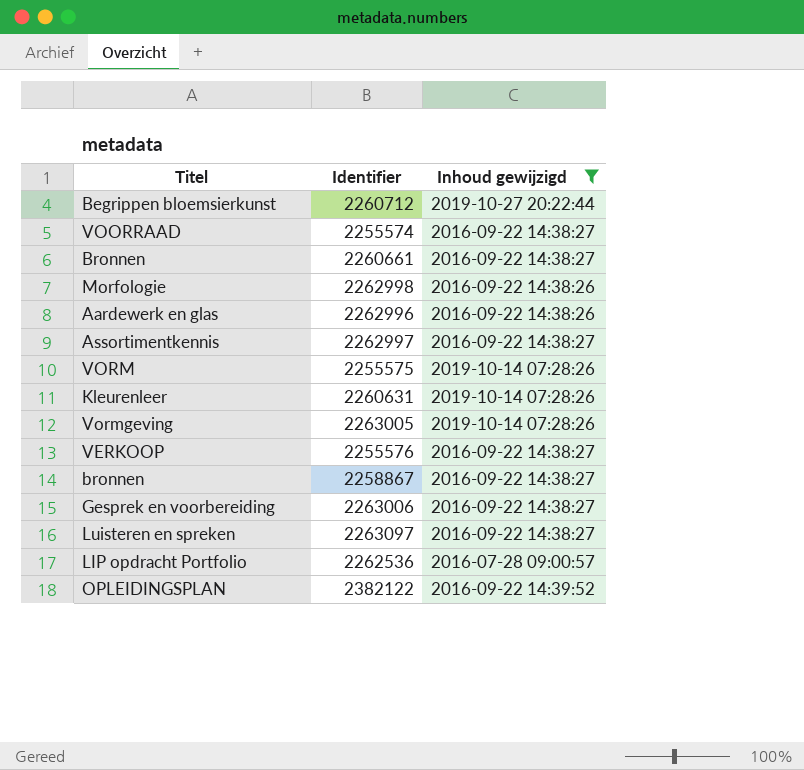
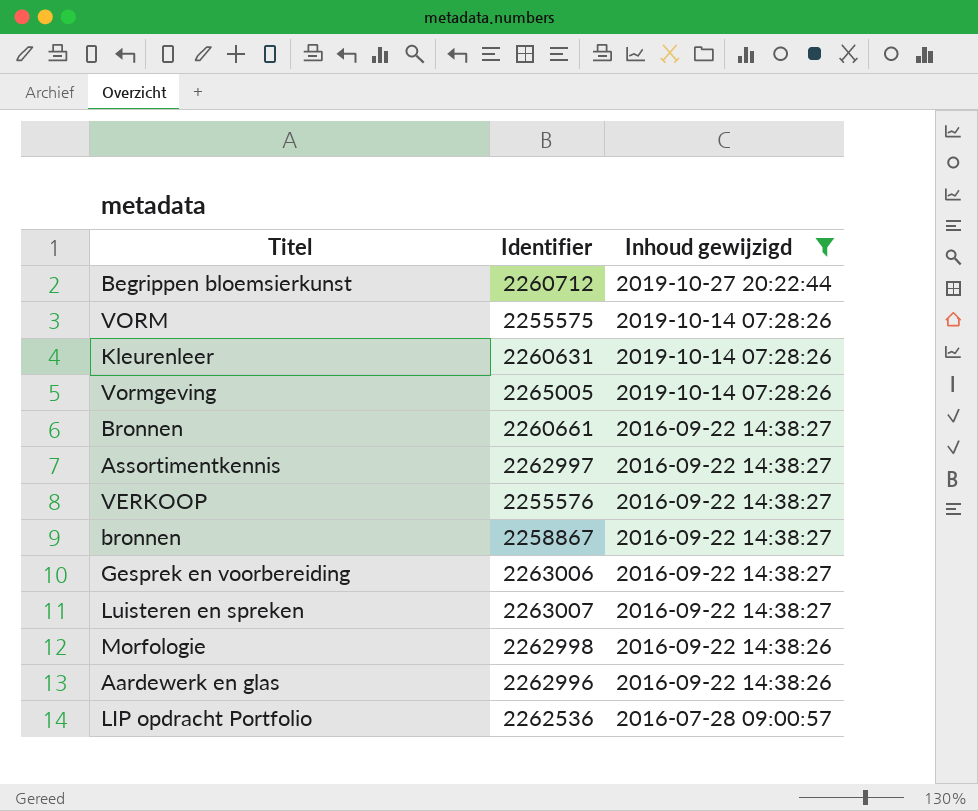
row order: none -> Inhoud gewijzigd descending
row VOORRAAD: 2255574 | 2016-09-22 14:38:27 -> none
row OPLEIDINGSPLAN: 2382122 | 2016-09-22 14:39:52 -> none
Vormgeving | Identifier: 2263005 -> 2265005
Luisteren en spreken | Identifier: 2263097 -> 2263007

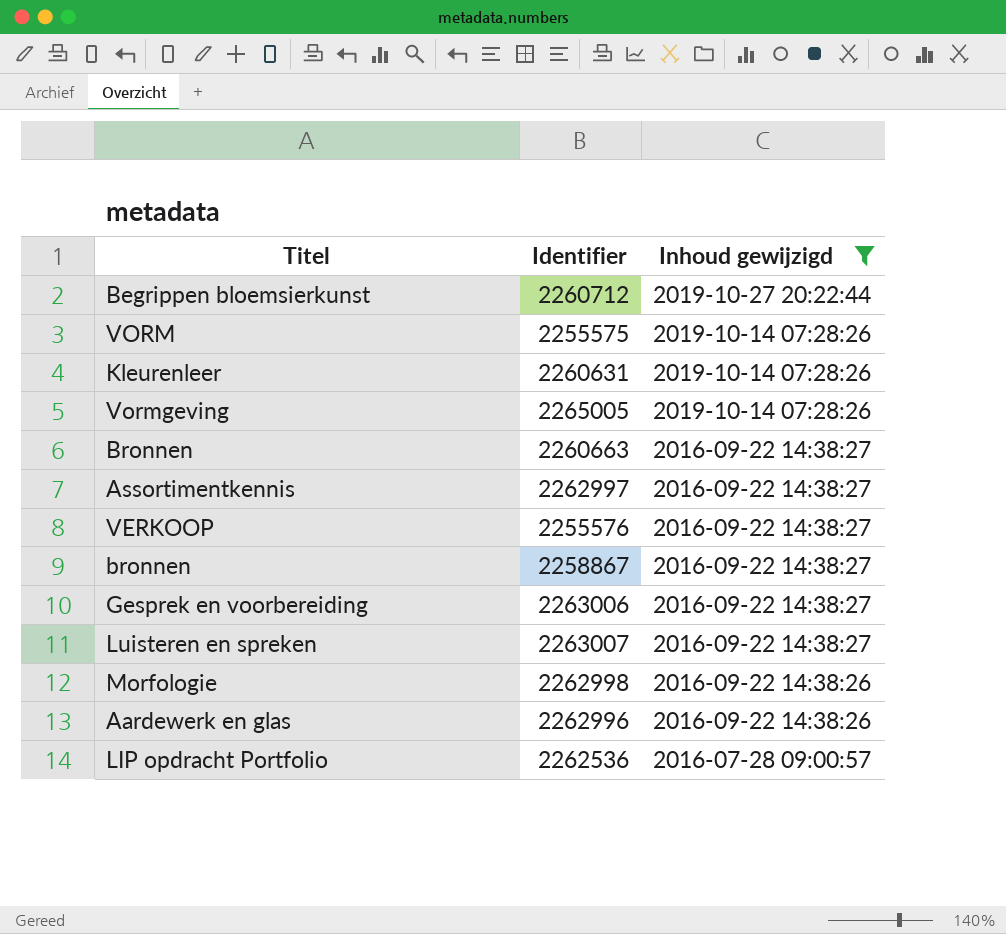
Bronnen | Identifier: 2260661 -> 2260663

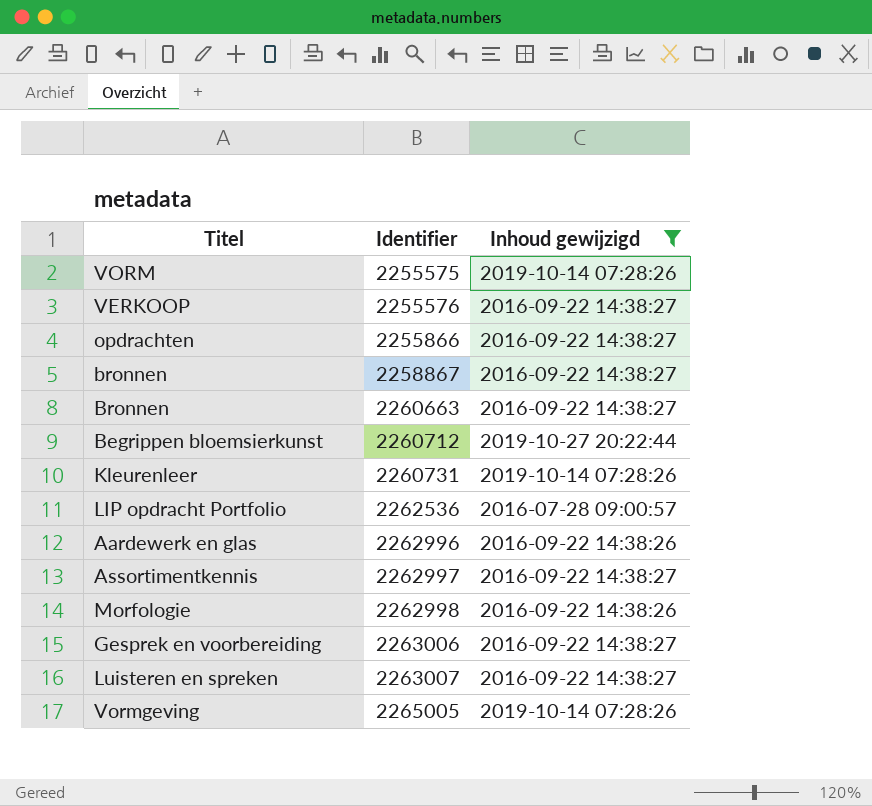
row order: Inhoud gewijzigd descending -> Identifier ascending
row opdrachten: none -> 2255866 | 2016-09-22 14:38:27
Kleurenleer | Identifier: 2260631 -> 2260731

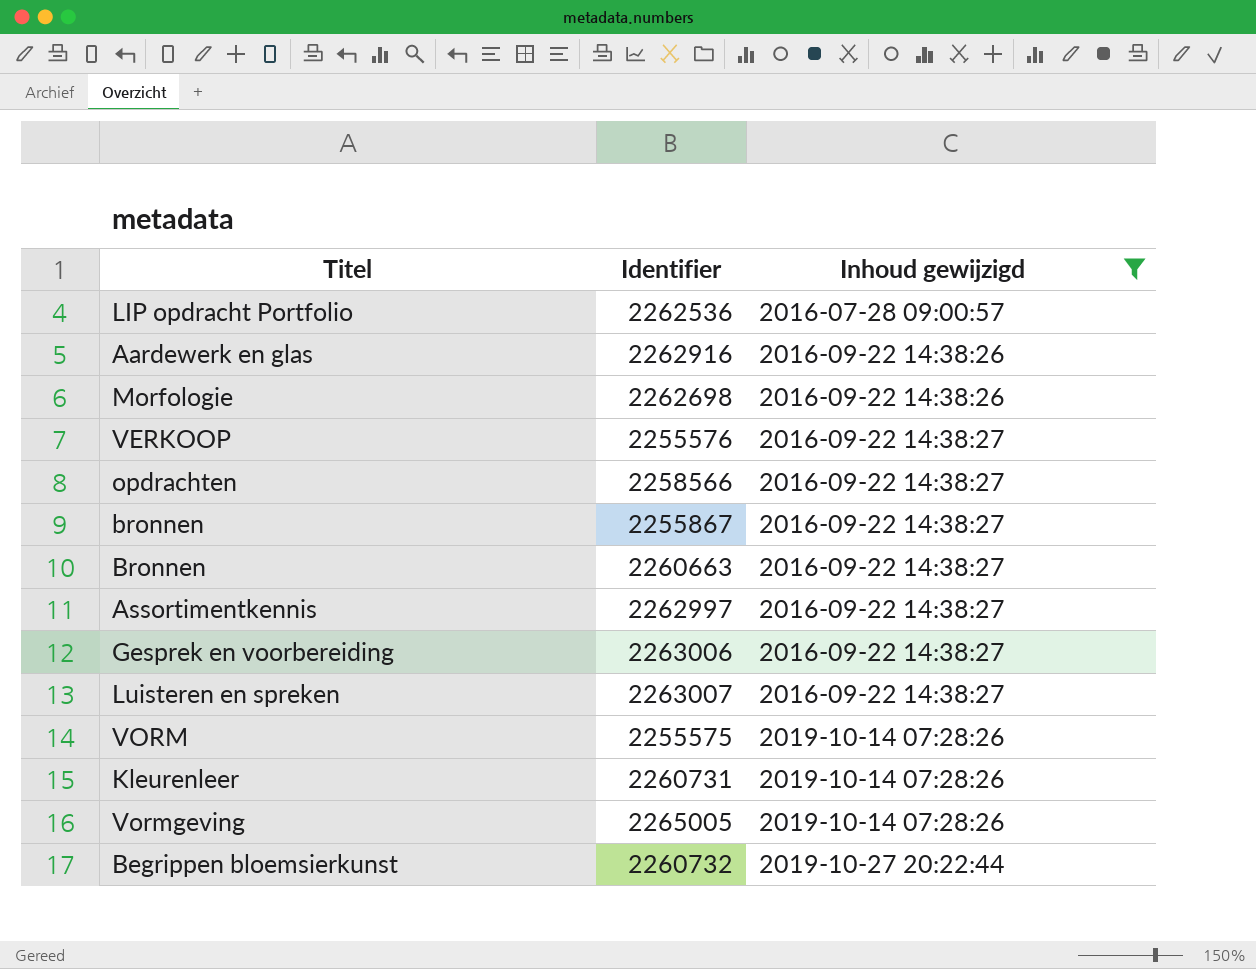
row order: Identifier ascending -> Inhoud gewijzigd ascending
Aardewerk en glas | Identifier: 2262996 -> 2262916
Morfologie | Identifier: 2262998 -> 2262698
opdrachten | Identifier: 2255866 -> 2258566
bronnen | Identifier: 2258867 -> 2255867
Begrippen bloemsierkunst | Identifier: 2260712 -> 2260732

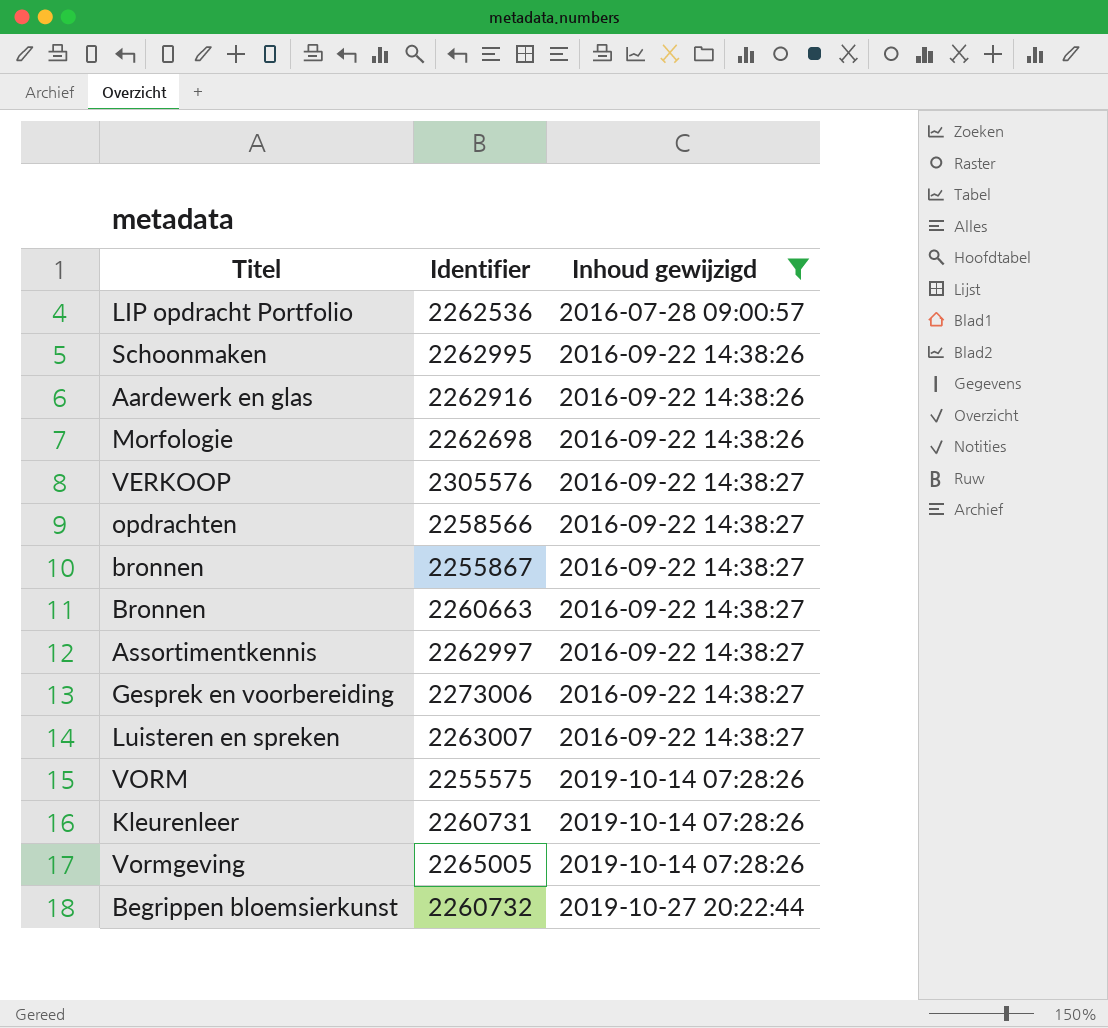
row Schoonmaken: none -> 2262995 | 2016-09-22 14:38:26
VERKOOP | Identifier: 2255576 -> 2305576
Gesprek en voorbereiding | Identifier: 2263006 -> 2273006

